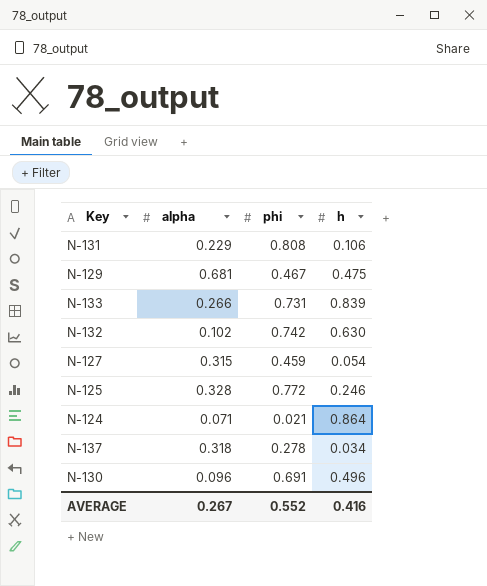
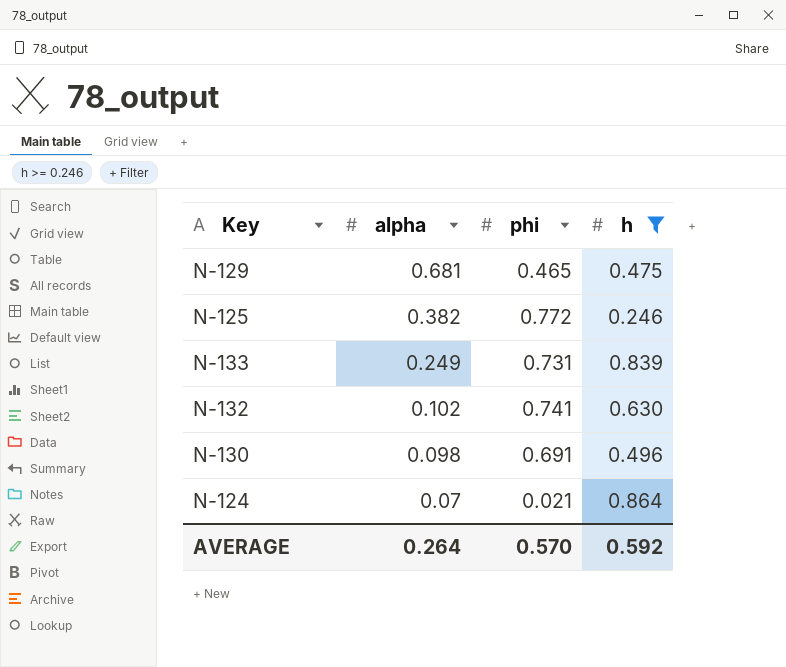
filter: none -> h >= 0.246
row order: none -> alpha descending
N-129 | phi: 0.467 -> 0.465
N-125 | alpha: 0.328 -> 0.382
N-133 | alpha: 0.266 -> 0.249
N-132 | phi: 0.742 -> 0.741
N-130 | alpha: 0.096 -> 0.098
N-124 | alpha: 0.071 -> 0.07
AVERAGE | alpha: 0.267 -> 0.264
AVERAGE | phi: 0.552 -> 0.570
AVERAGE | h: 0.416 -> 0.592

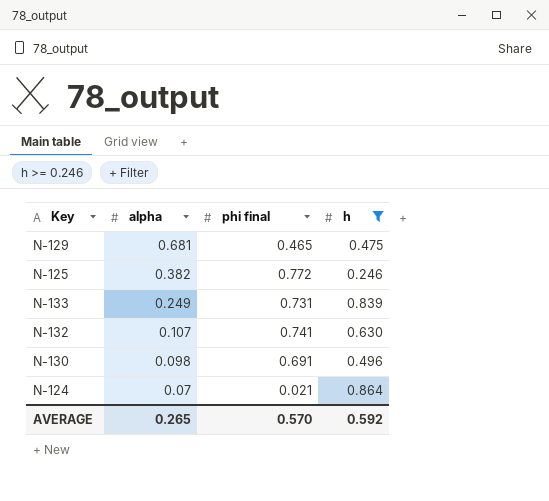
column name: phi -> phi final
N-132 | alpha: 0.102 -> 0.107
AVERAGE | alpha: 0.264 -> 0.265

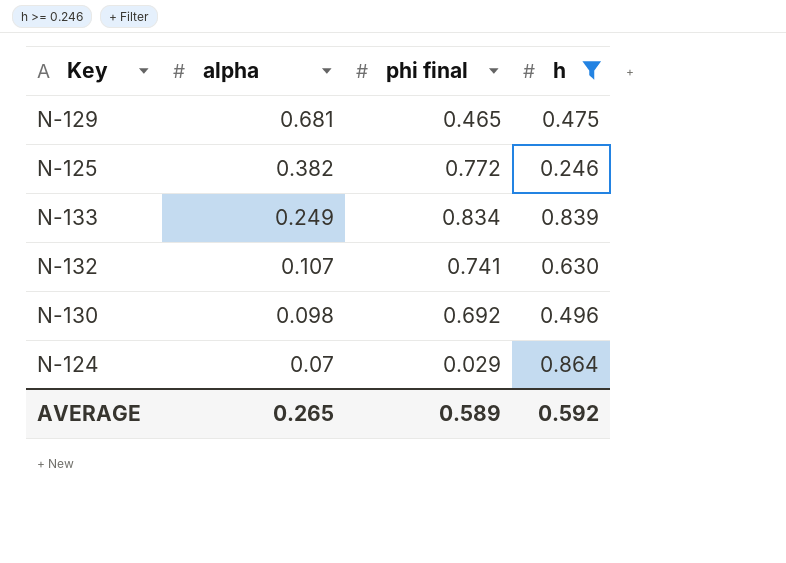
N-133 | phi final: 0.731 -> 0.834
N-130 | phi final: 0.691 -> 0.692
N-124 | phi final: 0.021 -> 0.029
AVERAGE | phi final: 0.570 -> 0.589

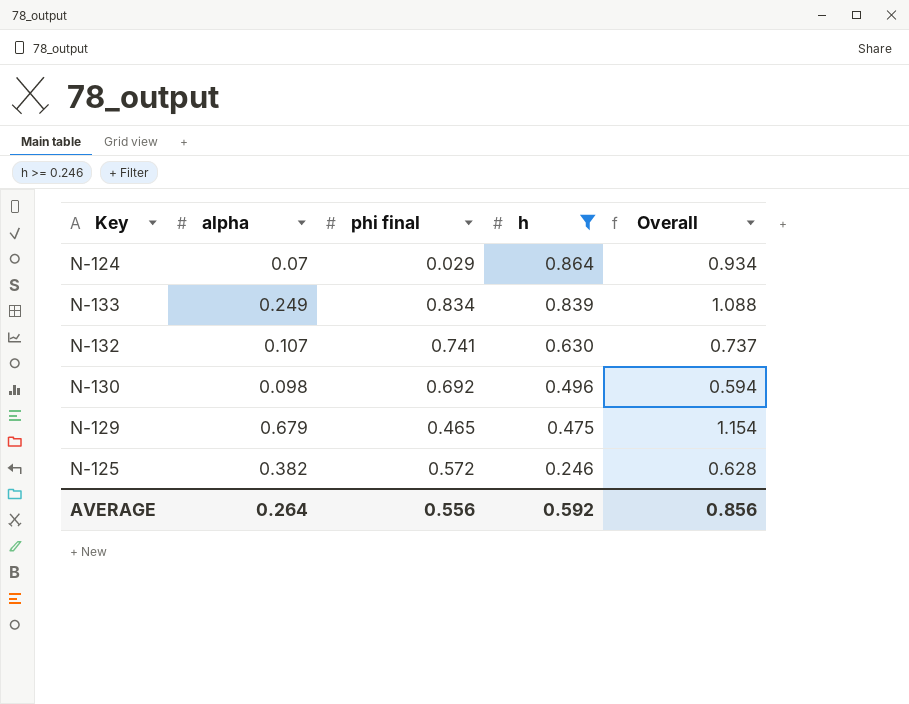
row order: alpha descending -> h descending
column Overall | formula: none -> [alpha] + [h]
N-129 | alpha: 0.681 -> 0.679
N-125 | phi final: 0.772 -> 0.572
AVERAGE | alpha: 0.265 -> 0.264
AVERAGE | phi final: 0.589 -> 0.556

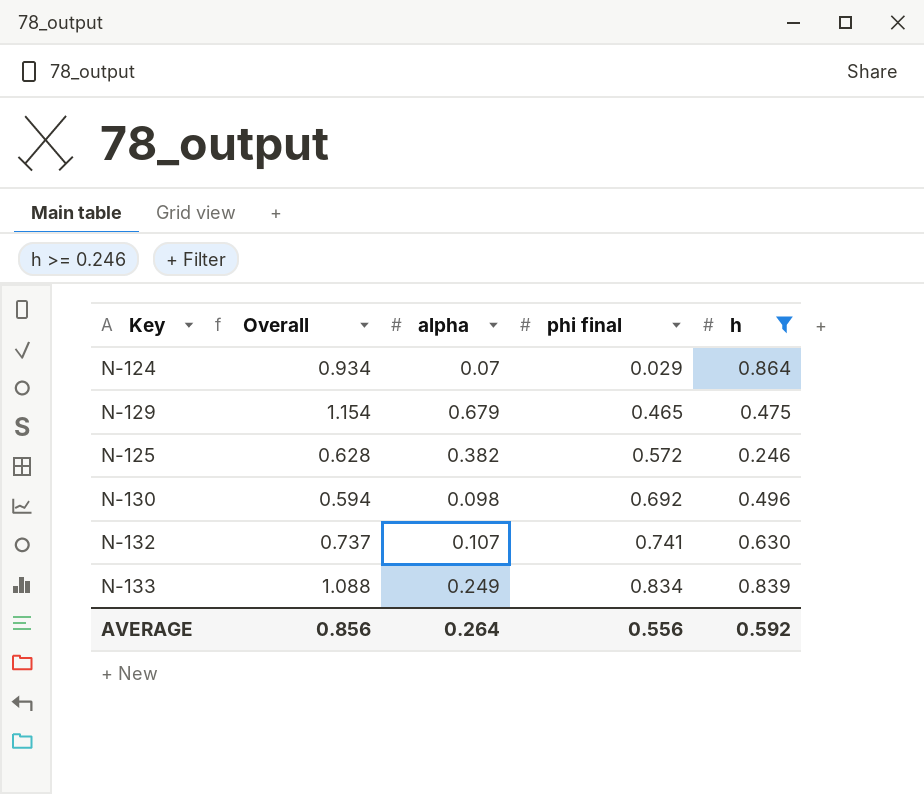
row order: h descending -> phi final ascending
column Overall | position: 5 -> 2

